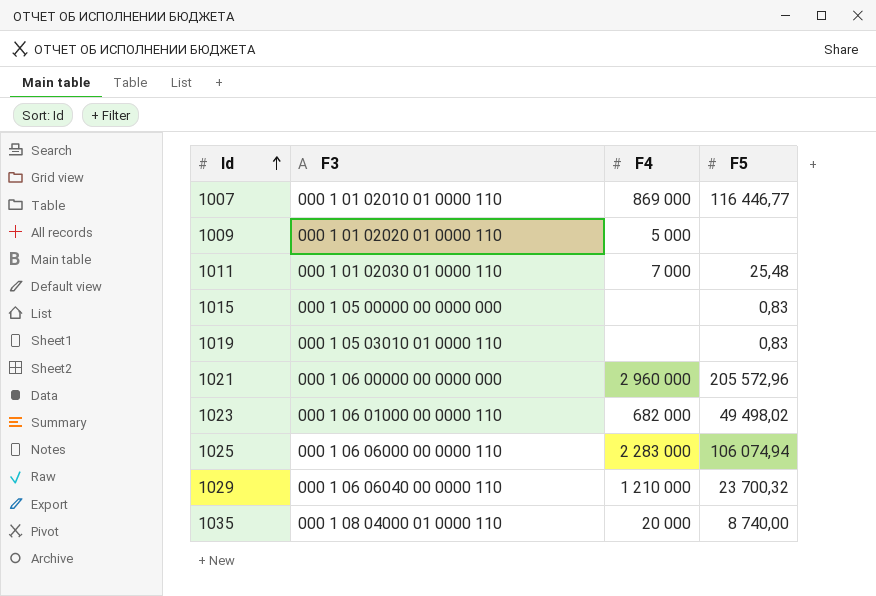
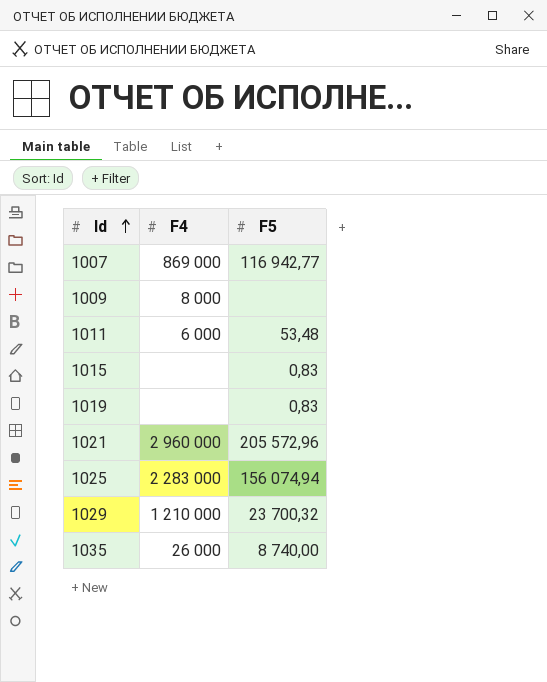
column F3 | position: 2 -> none
row 1023: 000 1 06 01000 00 0000 110 | 682 000 | 49 498,02 -> none
1007 | F5: 116 446,77 -> 116 942,77
1009 | F4: 5 000 -> 8 000
1011 | F4: 7 000 -> 6 000
1011 | F5: 25,48 -> 53,48
1025 | F5: 106 074,94 -> 156 074,94
1035 | F4: 20 000 -> 26 000

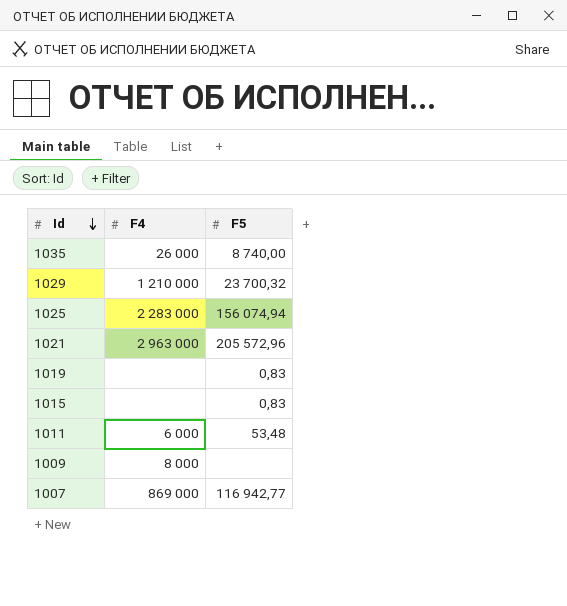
row order: Id ascending -> Id descending
1021 | F4: 2 960 000 -> 2 963 000

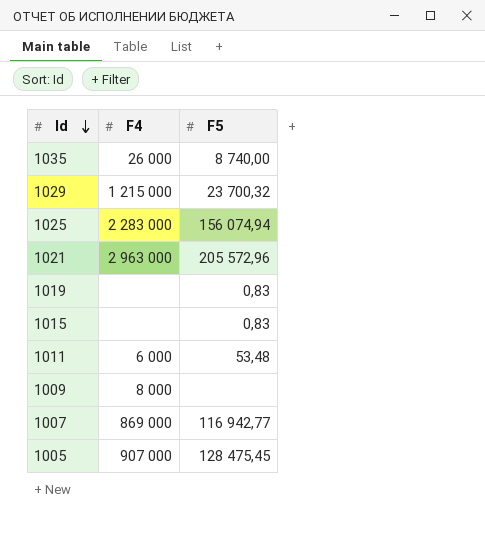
1029 | F4: 1 210 000 -> 1 215 000
row 1005: none -> 907 000 | 128 475,45

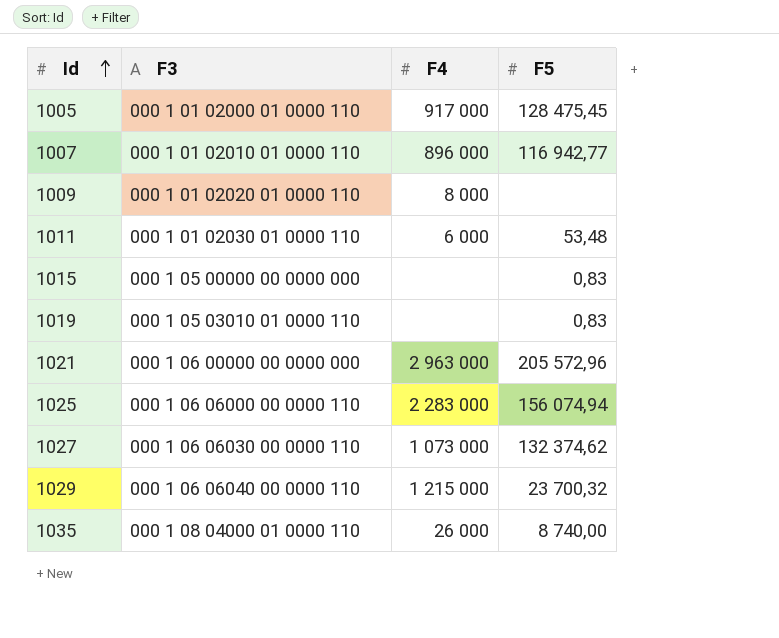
row order: Id descending -> Id ascending
column F3 | position: none -> 2
1005 | F4: 907 000 -> 917 000
1007 | F4: 869 000 -> 896 000
row 1027: none -> 000 1 06 06030 00 0000 110 | 1 073 000 | 132 374,62

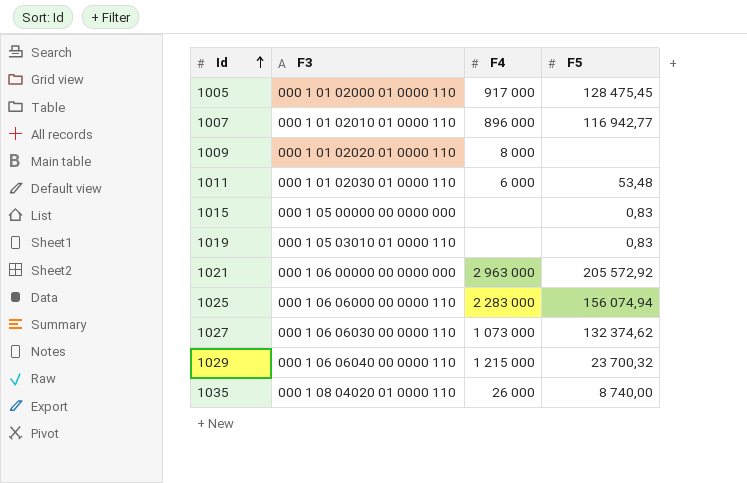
1021 | F5: 205 572,96 -> 205 572,92
1035 | F3: 000 1 08 04000 01 0000 110 -> 000 1 08 04020 01 0000 110

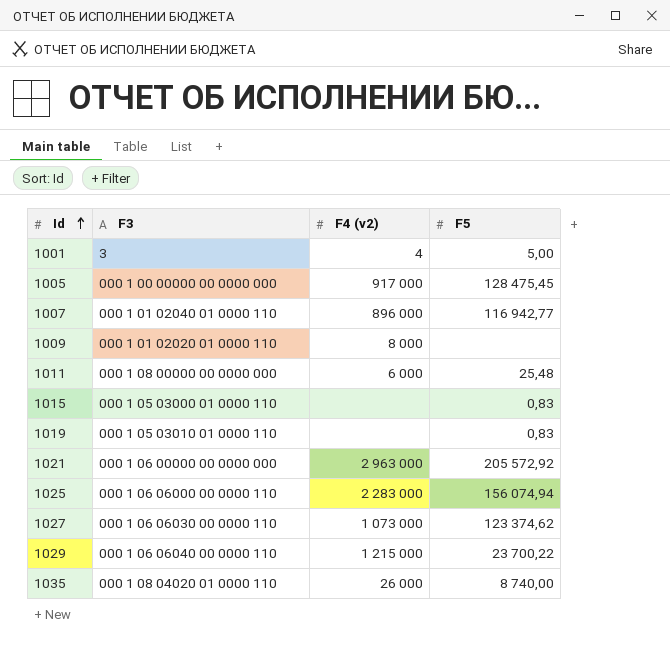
column name: F4 -> F4 (v2)
row 1001: none -> 3 | 4 | 5,00
1005 | F3: 000 1 01 02000 01 0000 110 -> 000 1 00 00000 00 0000 000
1007 | F3: 000 1 01 02010 01 0000 110 -> 000 1 01 02040 01 0000 110
1011 | F3: 000 1 01 02030 01 0000 110 -> 000 1 08 00000 00 0000 000
1011 | F5: 53,48 -> 25,48
1015 | F3: 000 1 05 00000 00 0000 000 -> 000 1 05 03000 01 0000 110
1027 | F5: 132 374,62 -> 123 374,62
1029 | F5: 23 700,32 -> 23 700,22

